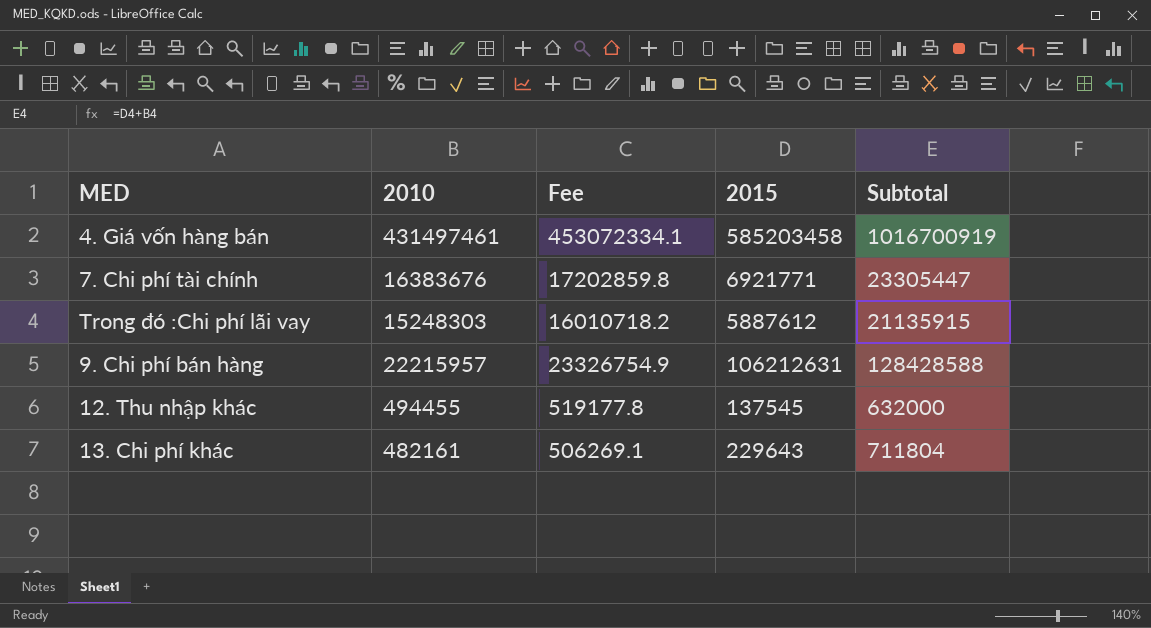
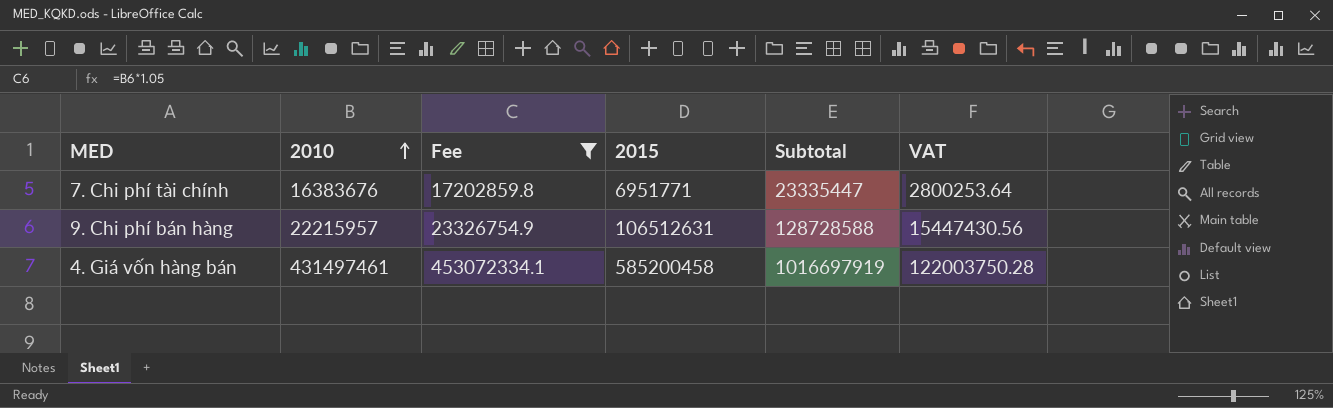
filter: none -> Fee >= 17202859.8
row order: none -> 2010 ascending
column VAT | formula: none -> [Subtotal] * 0.12
7. Chi phí tài chính | 2015: 6921771 -> 6951771
7. Chi phí tài chính | Subtotal: 23305447 -> 23335447
9. Chi phí bán hàng | 2015: 106212631 -> 106512631
9. Chi phí bán hàng | Subtotal: 128428588 -> 128728588
4. Giá vốn hàng bán | 2015: 585203458 -> 585200458
4. Giá vốn hàng bán | Subtotal: 1016700919 -> 1016697919

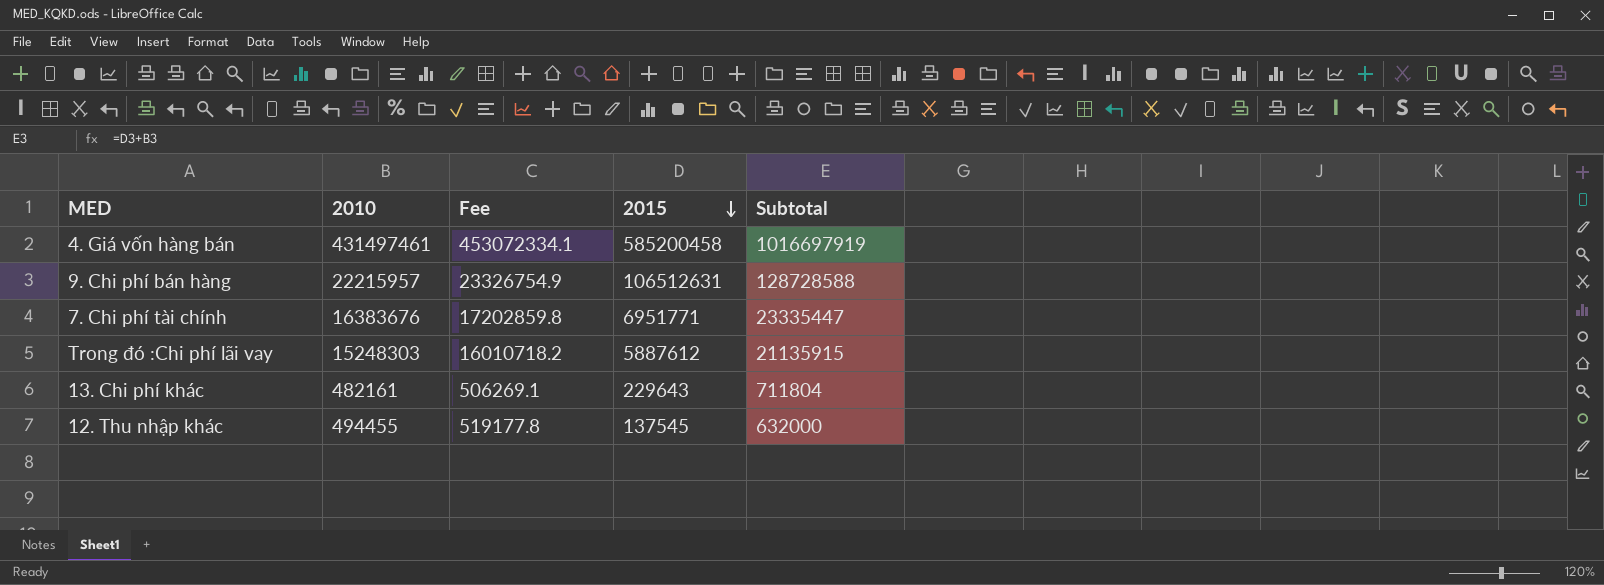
filter: Fee >= 17202859.8 -> none
row order: 2010 ascending -> 2015 descending
column VAT | formula: [Subtotal] * 0.12 -> none

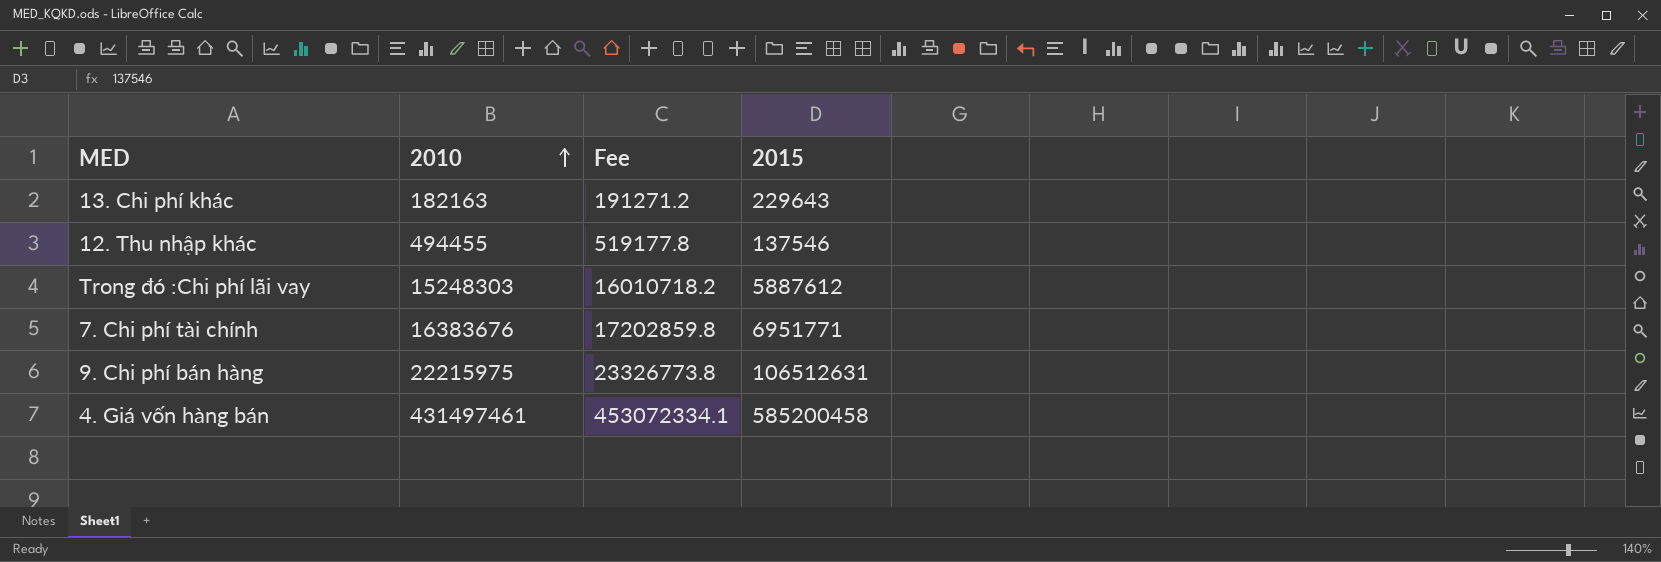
row order: 2015 descending -> 2010 ascending
column Subtotal | formula: [2010] + [2015] -> none
13. Chi phí khác | 2010: 482161 -> 182163
13. Chi phí khác | Fee: 506269.1 -> 191271.2
12. Thu nhập khác | 2015: 137545 -> 137546
9. Chi phí bán hàng | 2010: 22215957 -> 22215975
9. Chi phí bán hàng | Fee: 23326754.9 -> 23326773.8

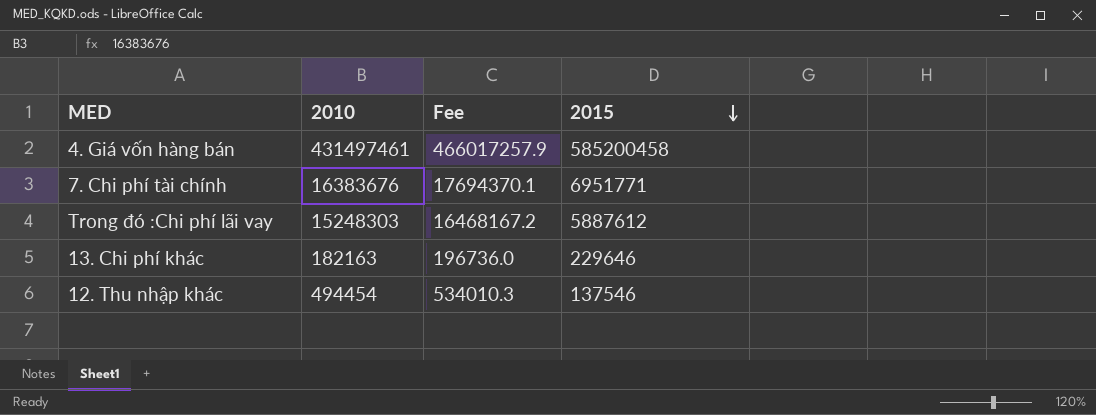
row order: 2010 ascending -> 2015 descending
column Fee | formula: [2010] * 1.05 -> [2010] * 1.08
row 9. Chi phí bán hàng: 22215975 | 23326773.8 | 106512631 -> none
13. Chi phí khác | 2015: 229643 -> 229646
12. Thu nhập khác | 2010: 494455 -> 494454

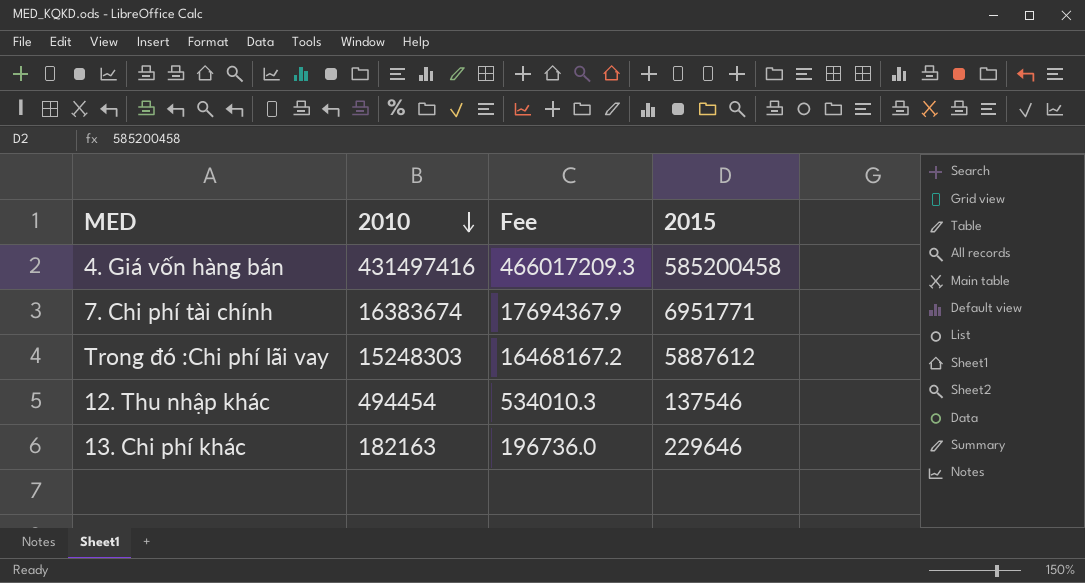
row order: 2015 descending -> 2010 descending
4. Giá vốn hàng bán | 2010: 431497461 -> 431497416
4. Giá vốn hàng bán | Fee: 466017257.9 -> 466017209.3
7. Chi phí tài chính | 2010: 16383676 -> 16383674
7. Chi phí tài chính | Fee: 17694370.1 -> 17694367.9

